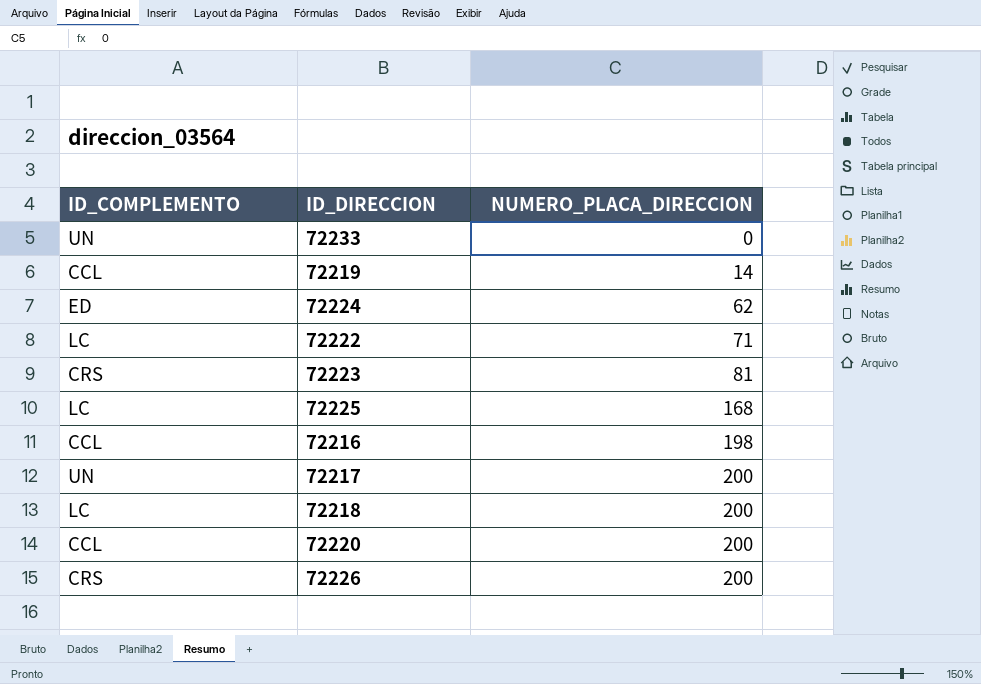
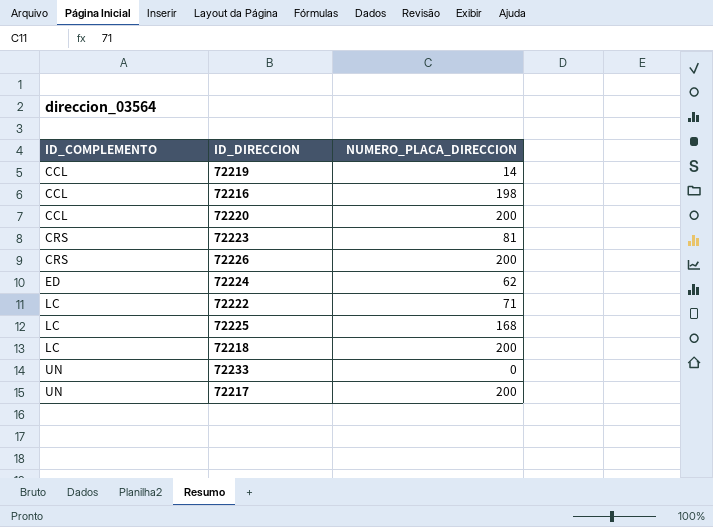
row order: NUMERO_PLACA_DIRECCION ascending -> ID_COMPLEMENTO ascending

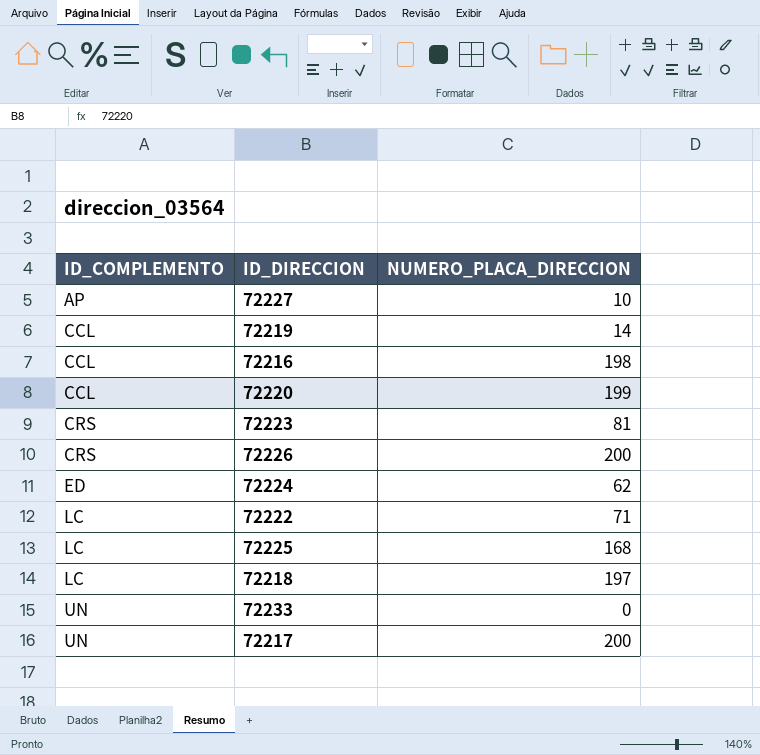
row 72227: none -> AP | 10
72220 | NUMERO_PLACA_DIRECCION: 200 -> 199
72218 | NUMERO_PLACA_DIRECCION: 200 -> 197

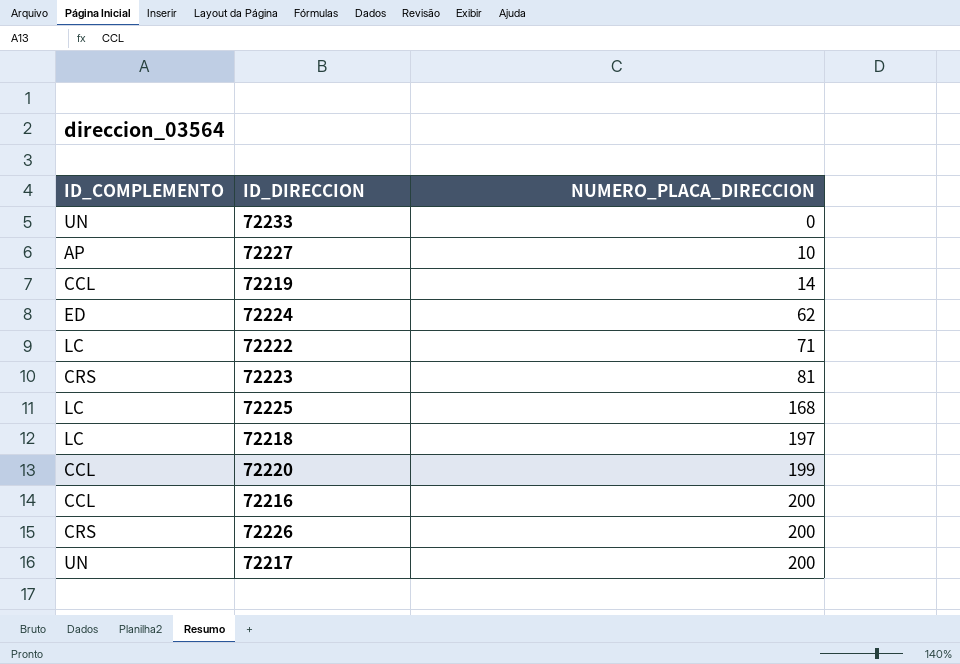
row order: ID_COMPLEMENTO ascending -> NUMERO_PLACA_DIRECCION ascending
72216 | NUMERO_PLACA_DIRECCION: 198 -> 200

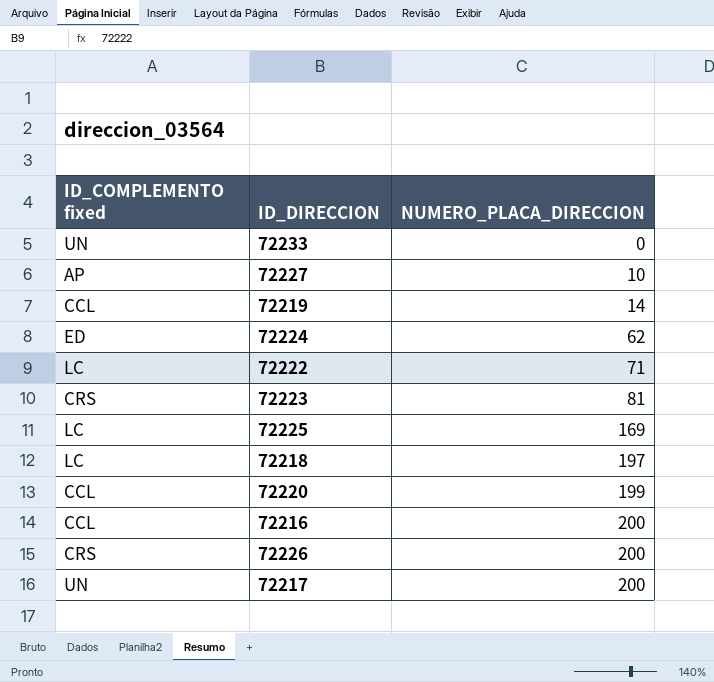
column name: ID_COMPLEMENTO -> ID_COMPLEMENTO fixed
72225 | NUMERO_PLACA_DIRECCION: 168 -> 169

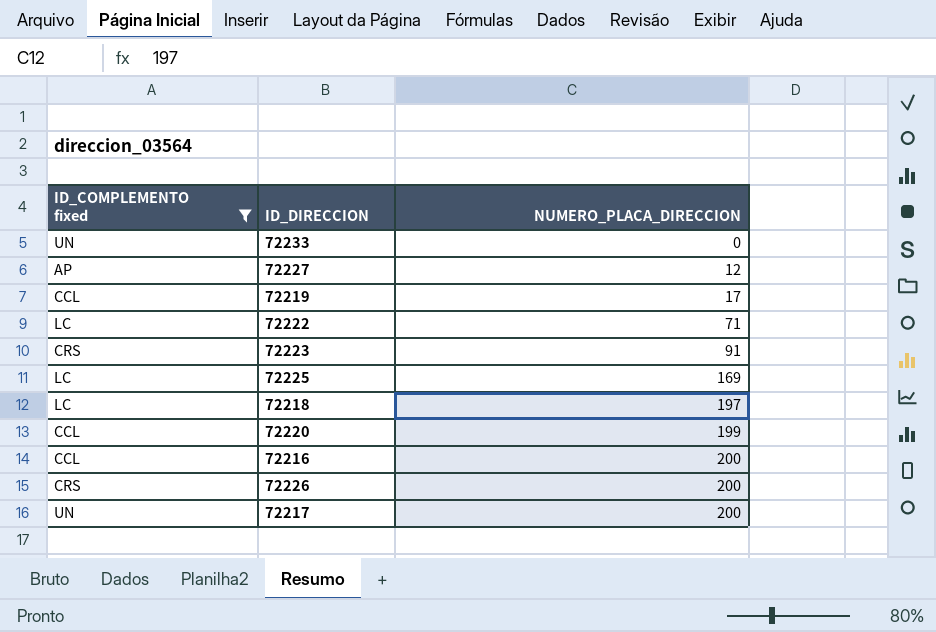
filter: none -> ID_COMPLEMENTO fixed != ED
72227 | NUMERO_PLACA_DIRECCION: 10 -> 12
72219 | NUMERO_PLACA_DIRECCION: 14 -> 17
72223 | NUMERO_PLACA_DIRECCION: 81 -> 91

